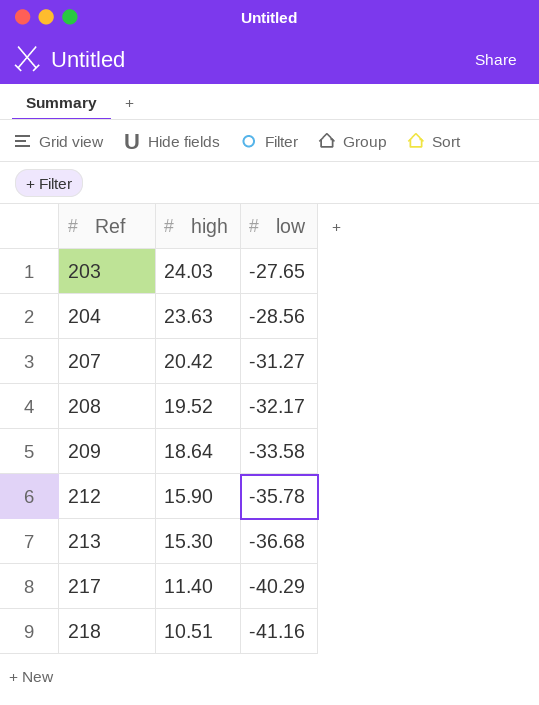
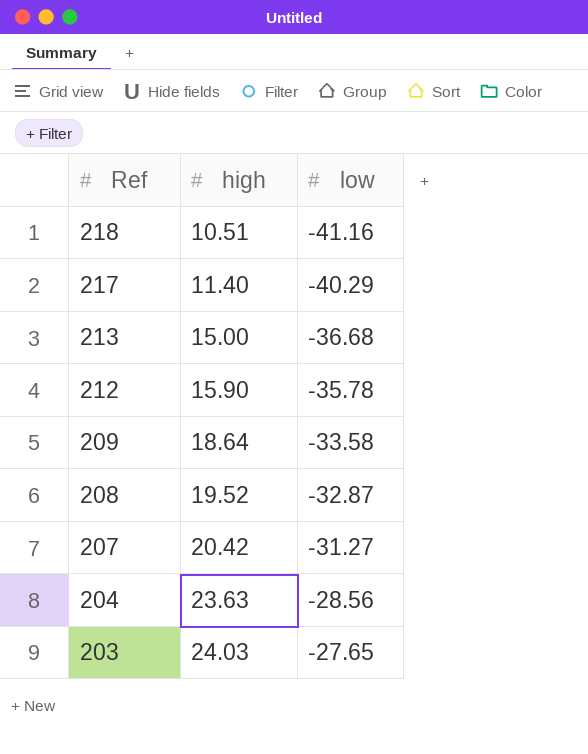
row order: Ref ascending -> Ref descending
213 | high: 15.30 -> 15.00
208 | low: -32.17 -> -32.87

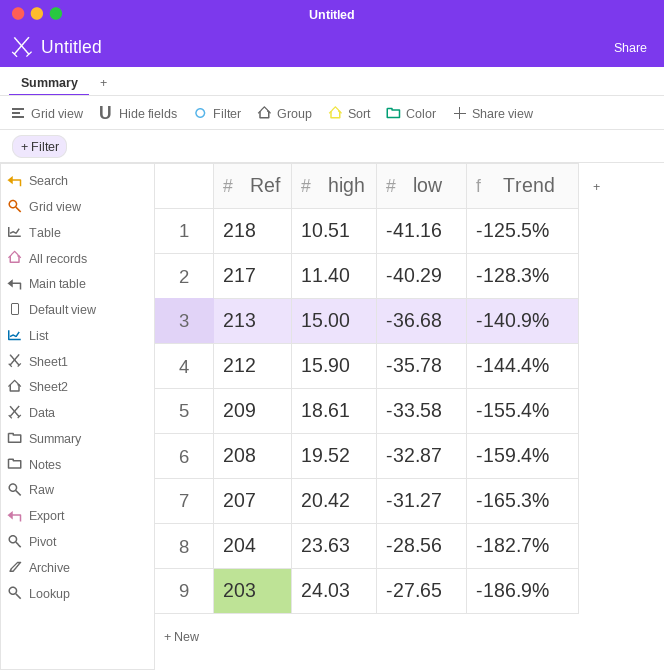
column Trend | formula: none -> ([high] - [low]) / [low]
209 | high: 18.64 -> 18.61

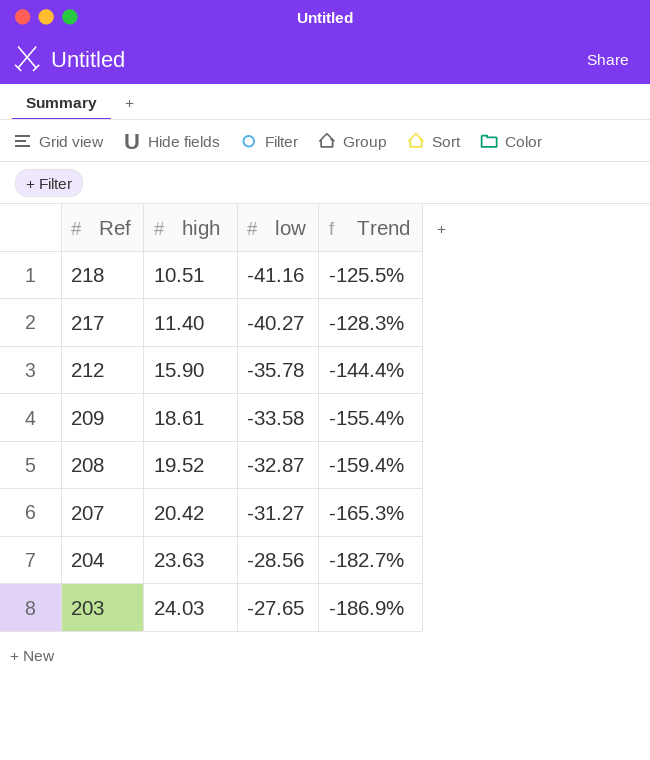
row 213: 15.00 | -36.68 | -140.9% -> none
217 | low: -40.29 -> -40.27

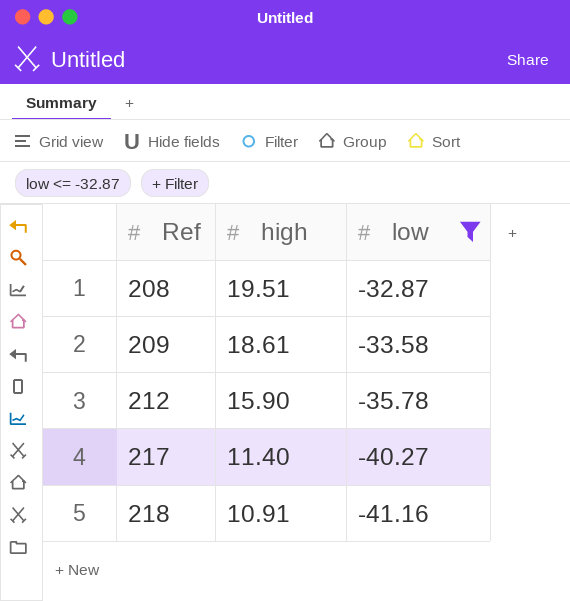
filter: none -> low <= -32.87
row order: Ref descending -> Ref ascending
column Trend | formula: ([high] - [low]) / [low] -> none
208 | high: 19.52 -> 19.51
218 | high: 10.51 -> 10.91

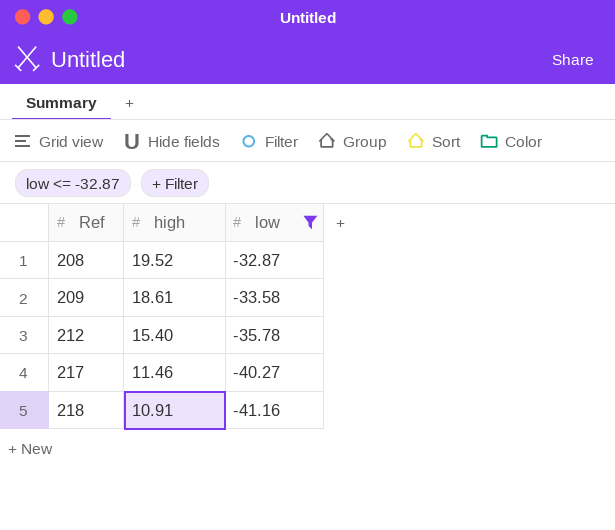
208 | high: 19.51 -> 19.52
212 | high: 15.90 -> 15.40
217 | high: 11.40 -> 11.46

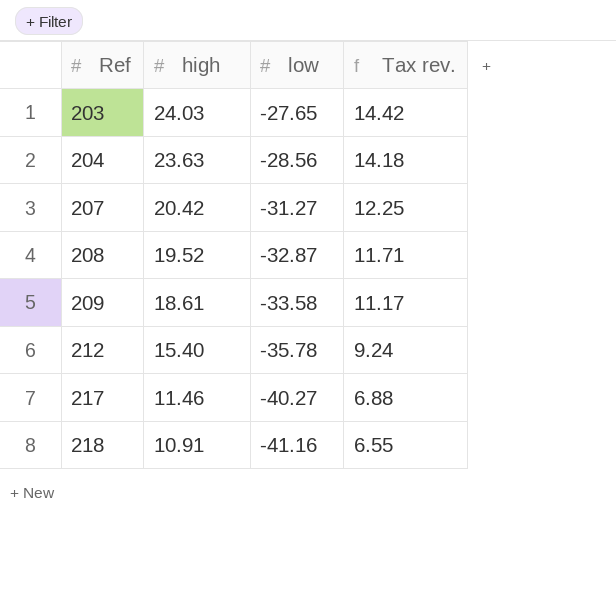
filter: low <= -32.87 -> none
column Tax rev. | formula: none -> [high] * 0.6

